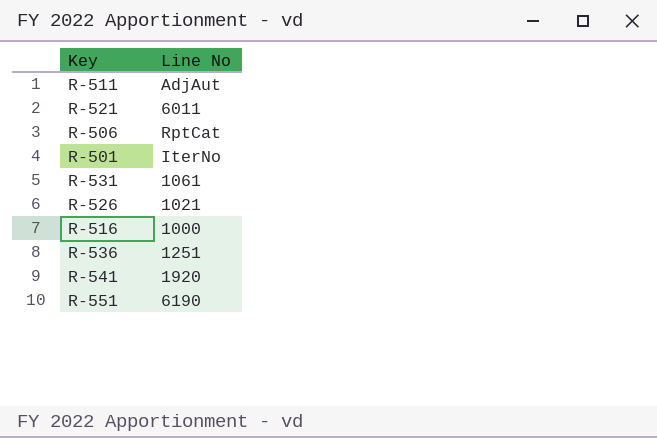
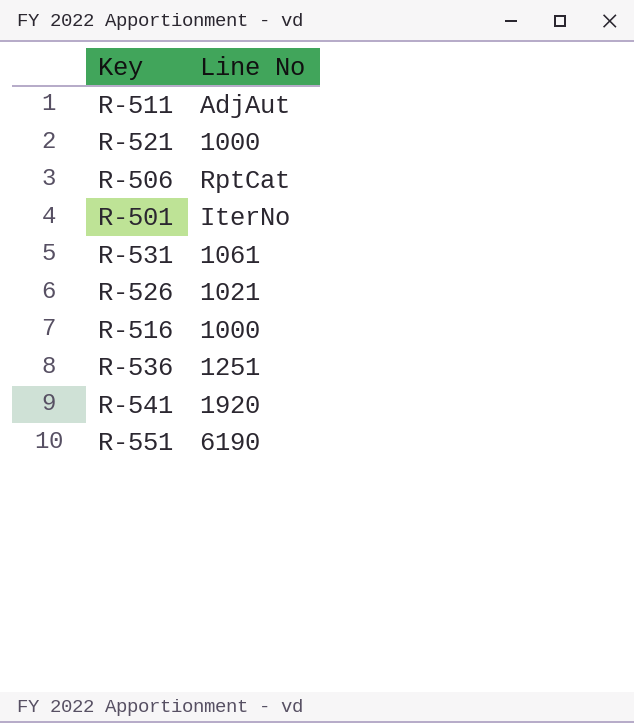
R-521 | Line No: 6011 -> 1000

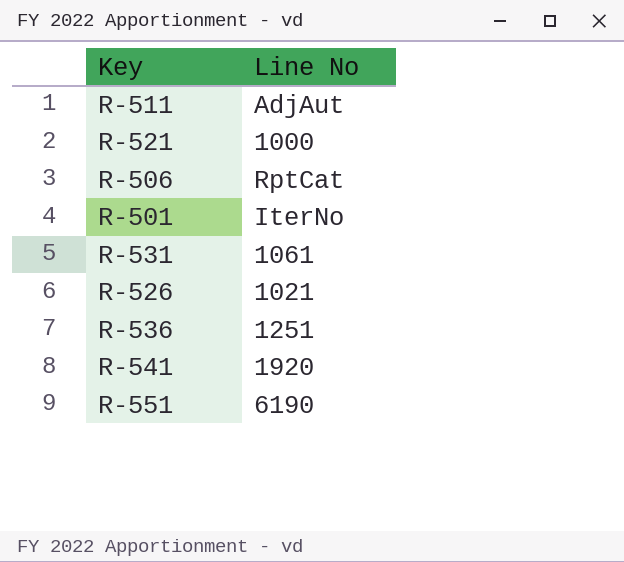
row R-516: 1000 -> none

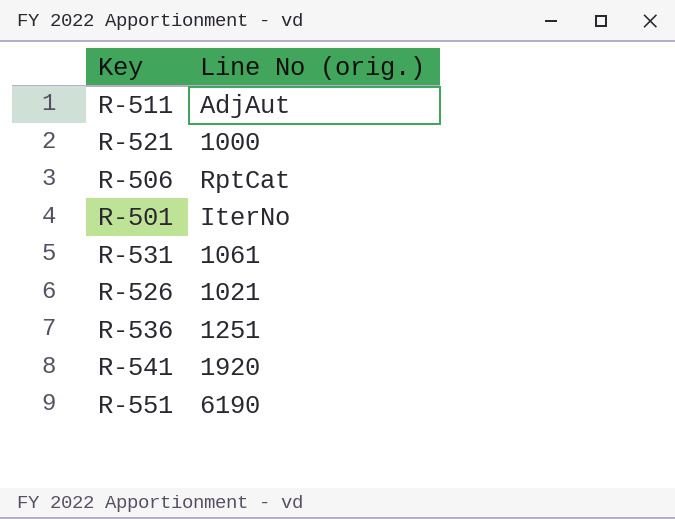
column name: Line No -> Line No (orig.)

